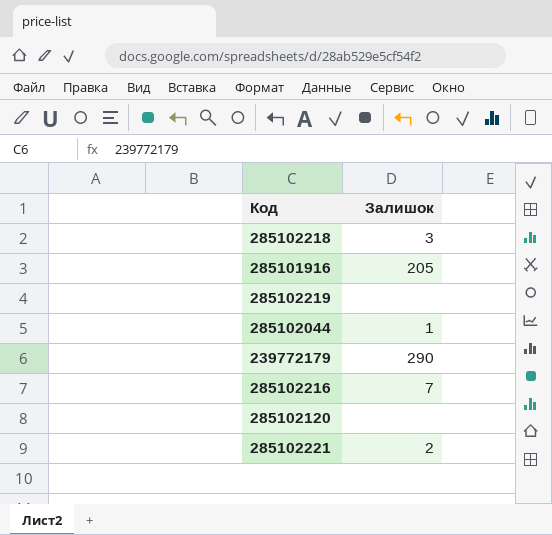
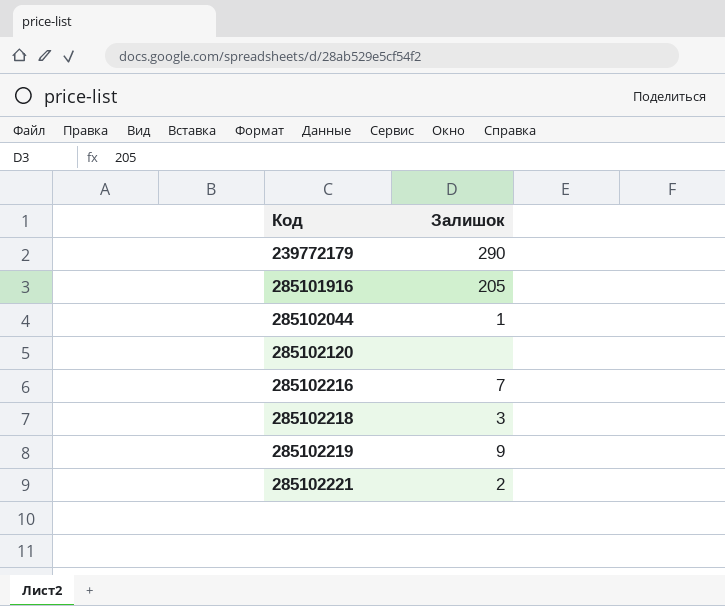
row order: none -> Код ascending
285102219 | Залишок: none -> 9

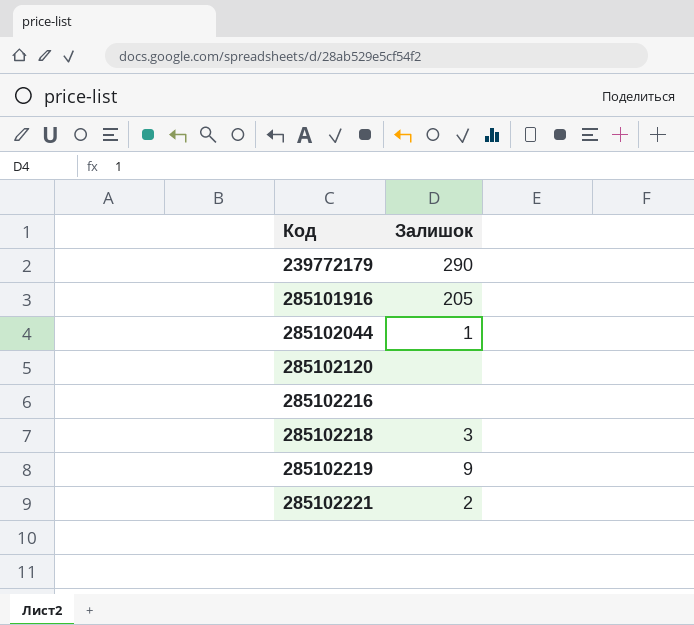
285102216 | Залишок: 7 -> none

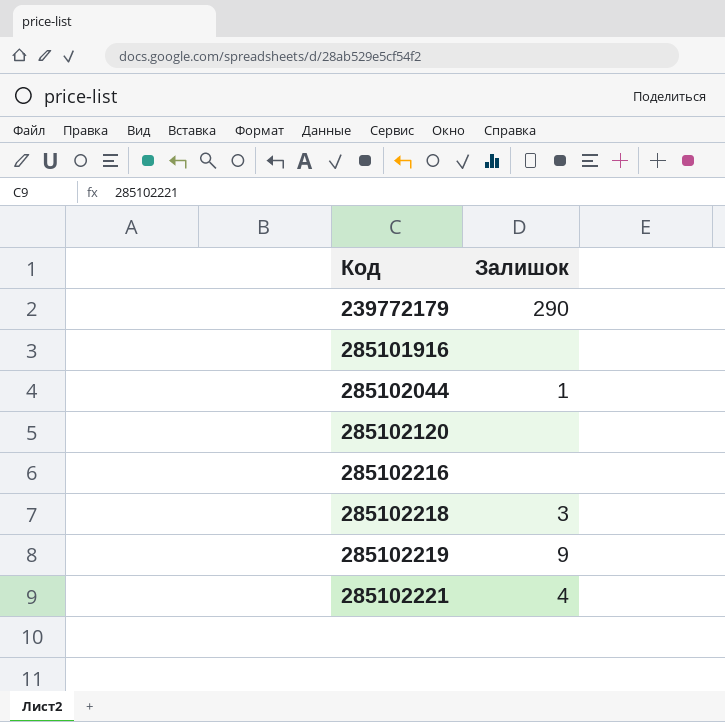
285101916 | Залишок: 205 -> none
285102221 | Залишок: 2 -> 4

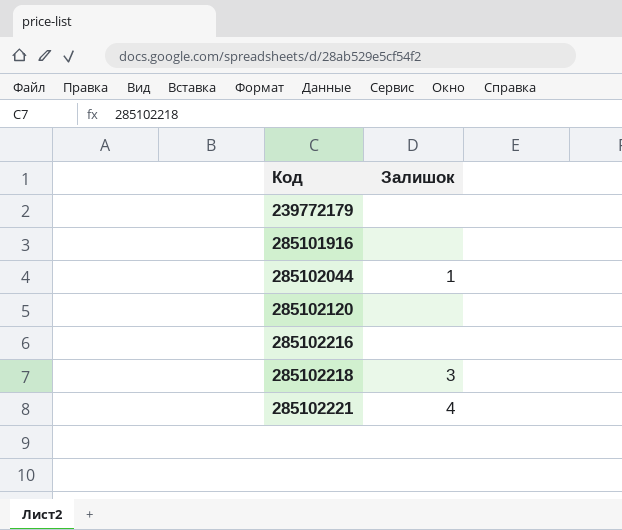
row 285102219: 9 -> none
239772179 | Залишок: 290 -> none

